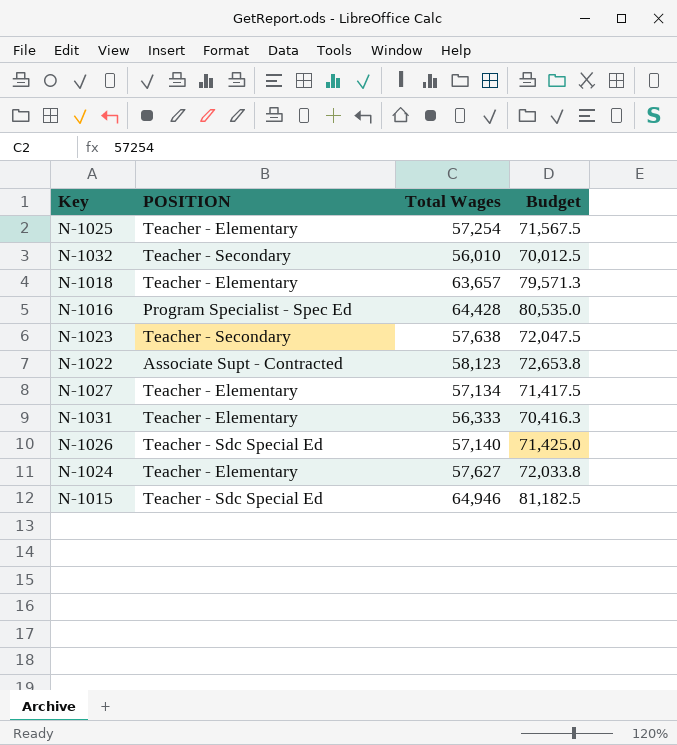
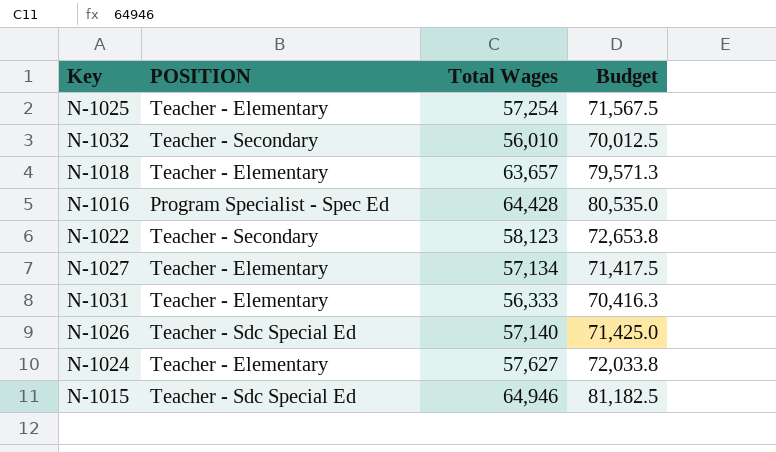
row N-1023: Teacher - Secondary | 57,638 | 72,047.5 -> none
N-1022 | POSITION: Associate Supt - Contracted -> Teacher - Secondary

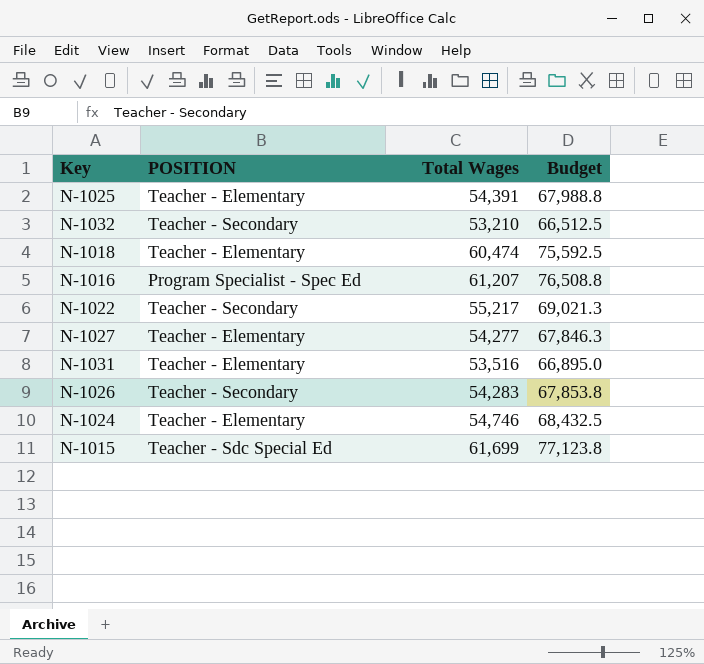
N-1025 | Total Wages: 57,254 -> 54,391
N-1025 | Budget: 71,567.5 -> 67,988.8
N-1032 | Total Wages: 56,010 -> 53,210
N-1032 | Budget: 70,012.5 -> 66,512.5
N-1018 | Total Wages: 63,657 -> 60,474
N-1018 | Budget: 79,571.3 -> 75,592.5
N-1016 | Total Wages: 64,428 -> 61,207
N-1016 | Budget: 80,535.0 -> 76,508.8
N-1022 | Total Wages: 58,123 -> 55,217
N-1022 | Budget: 72,653.8 -> 69,021.3
N-1027 | Total Wages: 57,134 -> 54,277
N-1027 | Budget: 71,417.5 -> 67,846.3
N-1031 | Total Wages: 56,333 -> 53,516
N-1031 | Budget: 70,416.3 -> 66,895.0
N-1026 | POSITION: Teacher - Sdc Special Ed -> Teacher - Secondary
N-1026 | Total Wages: 57,140 -> 54,283
N-1026 | Budget: 71,425.0 -> 67,853.8
N-1024 | Total Wages: 57,627 -> 54,746
N-1024 | Budget: 72,033.8 -> 68,432.5
N-1015 | Total Wages: 64,946 -> 61,699
N-1015 | Budget: 81,182.5 -> 77,123.8

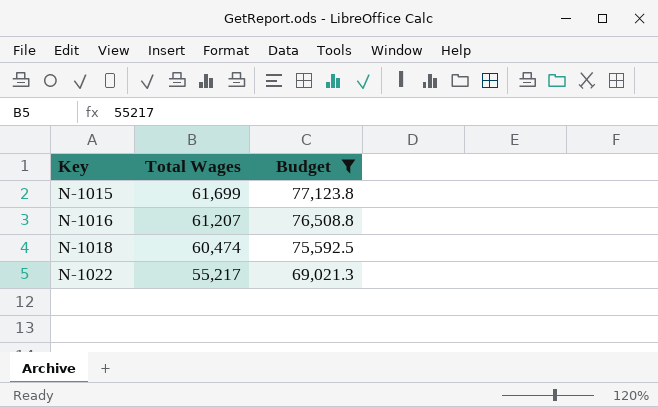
filter: none -> Budget >= 69,021.3
row order: none -> Key ascending
column POSITION | position: 2 -> none

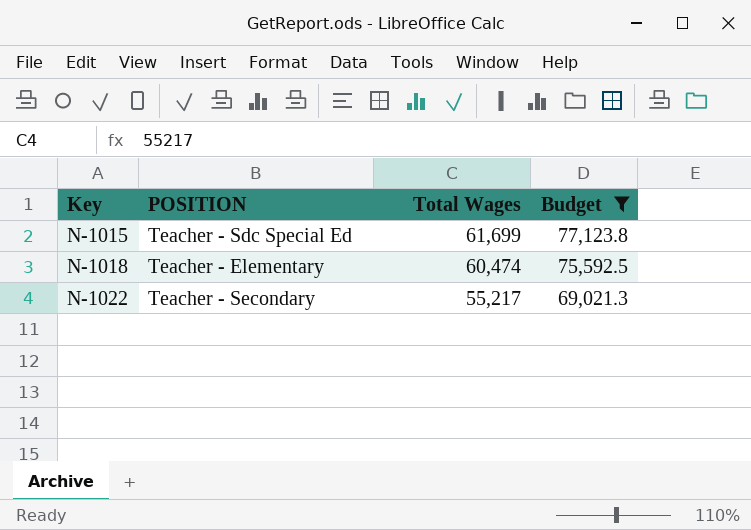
column POSITION | position: none -> 2
row N-1016: 61,207 | 76,508.8 -> none

